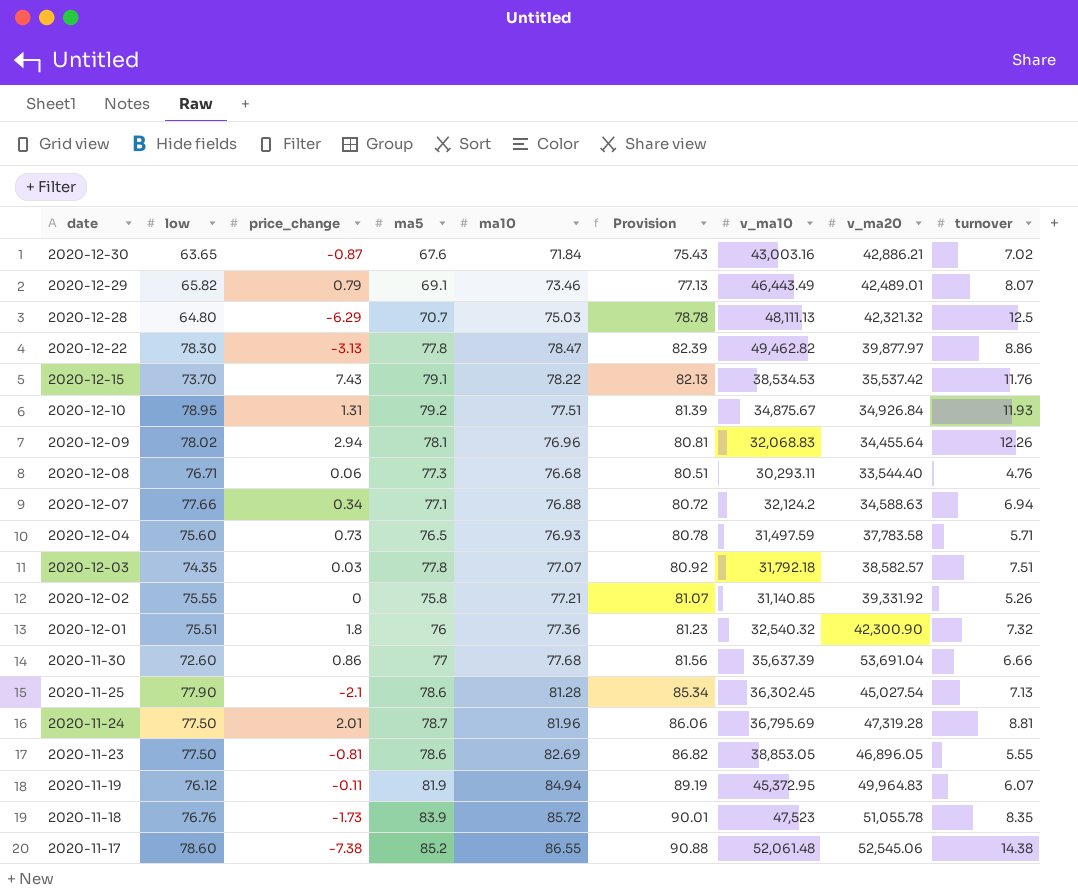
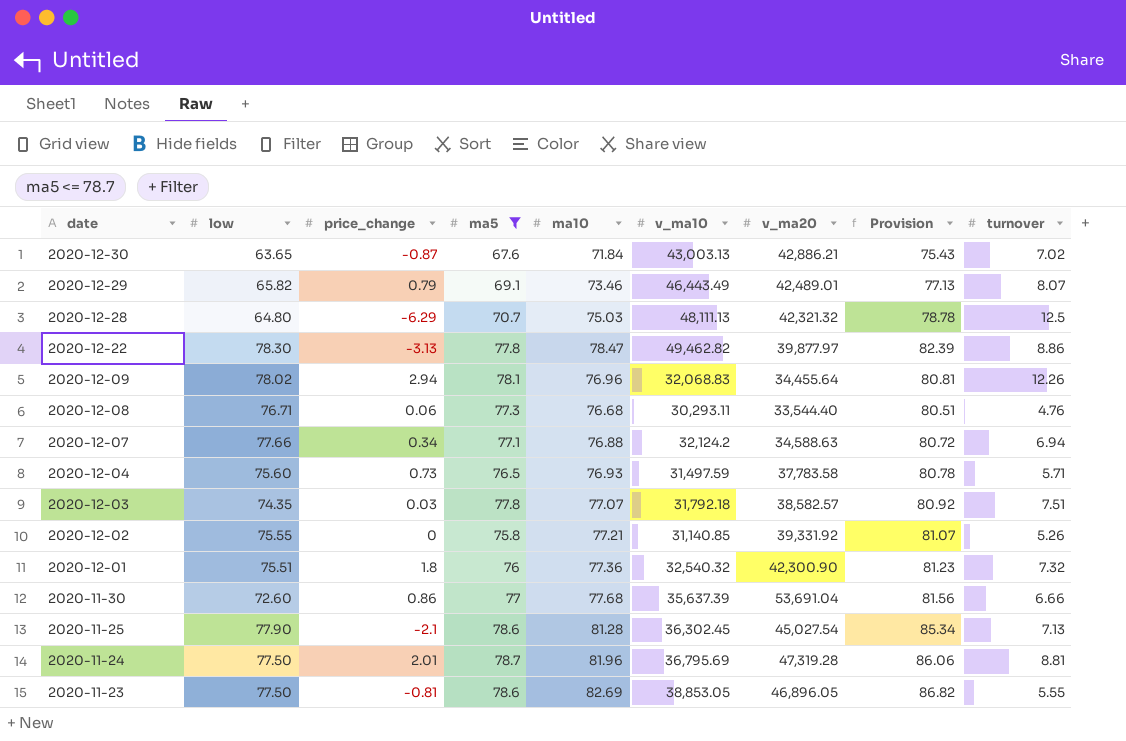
filter: none -> ma5 <= 78.7
column Provision | position: 6 -> 8
2020-12-30 | v_ma10: 43,003.16 -> 43,003.13

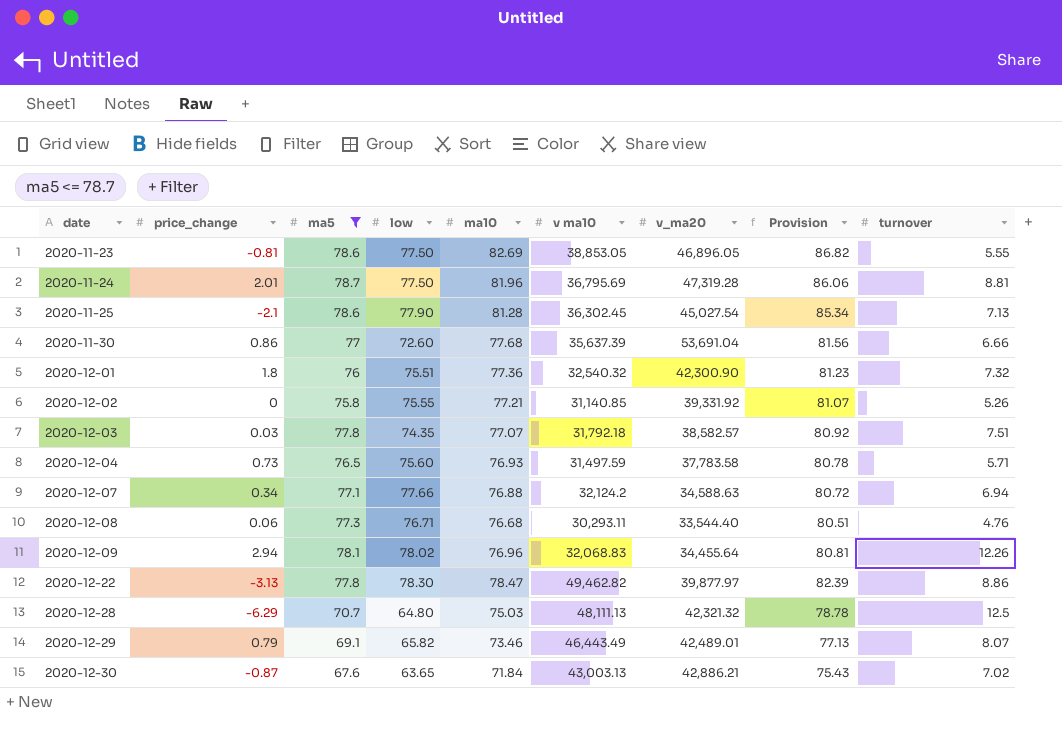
row order: date descending -> date ascending
column low | position: 2 -> 4
column name: v_ma10 -> v ma10

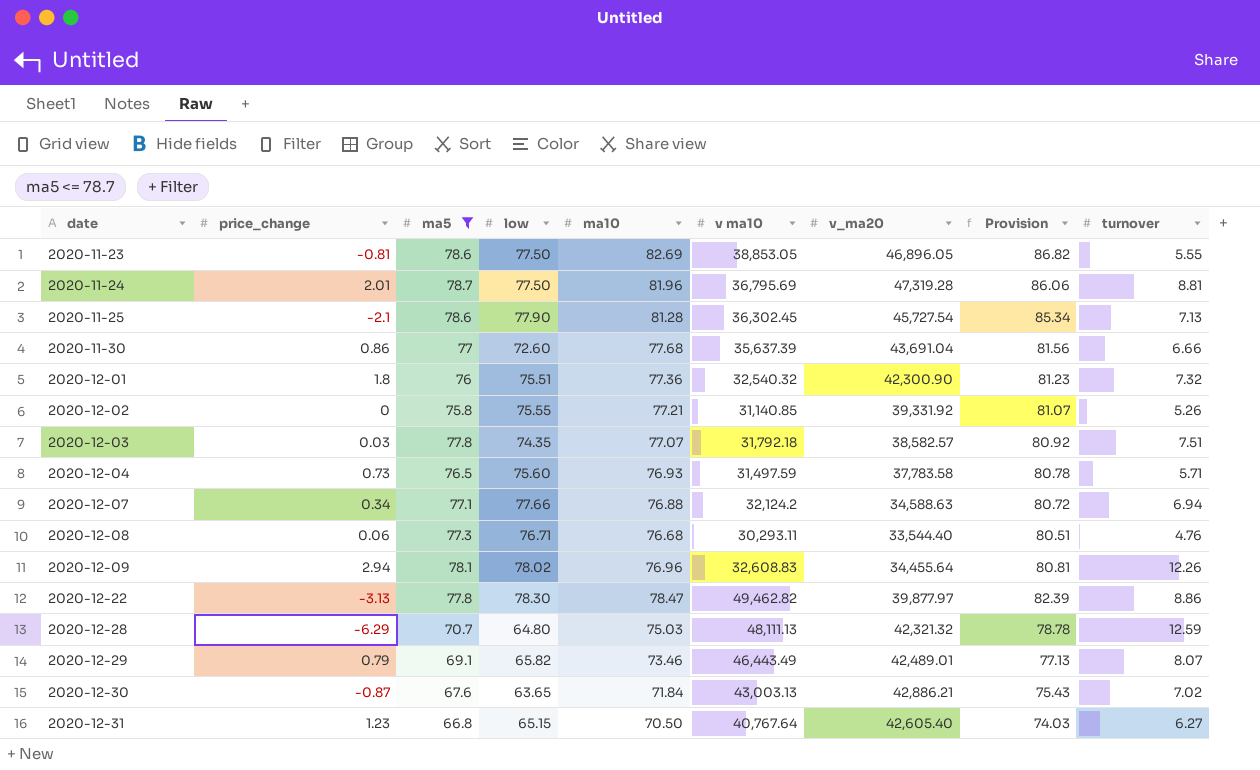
2020-11-25 | v_ma20: 45,027.54 -> 45,727.54
2020-11-30 | v_ma20: 53,691.04 -> 43,691.04
2020-12-09 | v ma10: 32,068.83 -> 32,608.83
2020-12-28 | turnover: 12.5 -> 12.59
row 2020-12-31: none -> 1.23 | 66.8 | 65.15 | 70.50 | 40,767.64 | 42,605.40 | 74.03 | 6.27

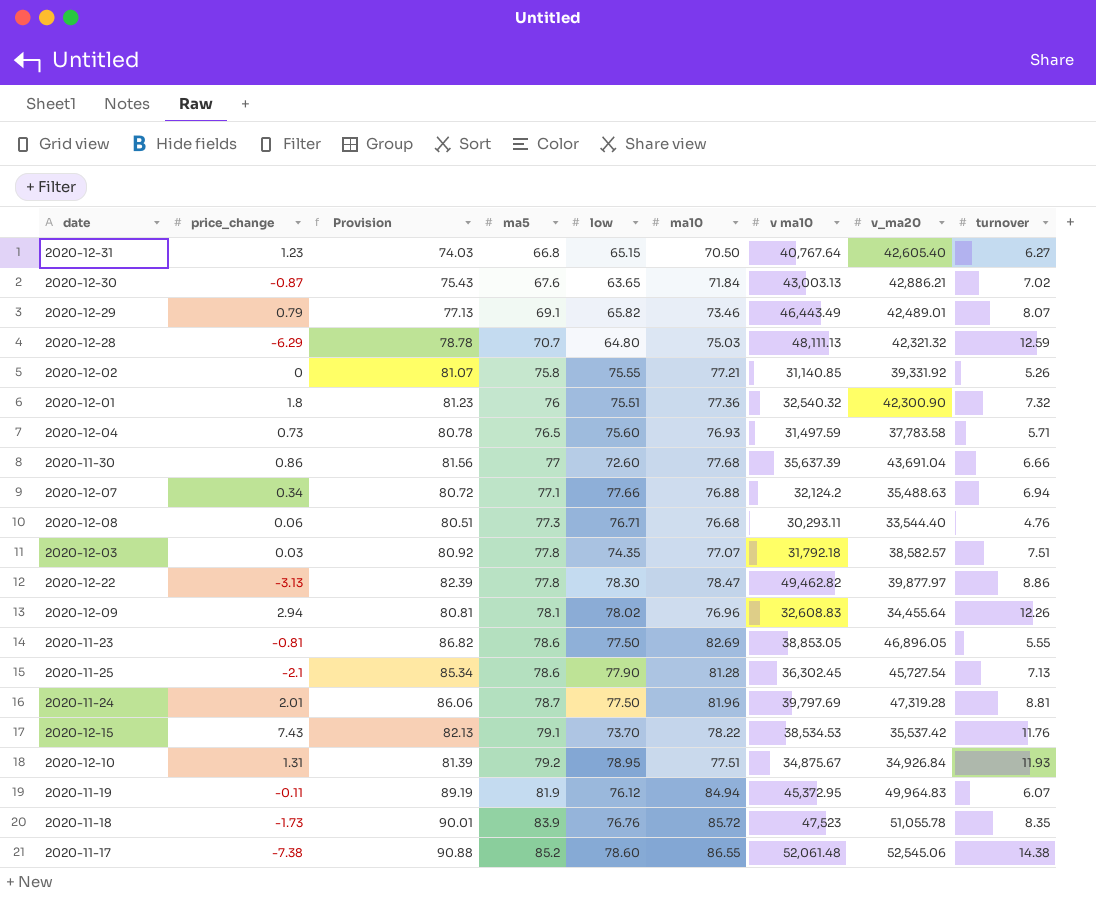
filter: ma5 <= 78.7 -> none
row order: date ascending -> ma5 ascending
column Provision | position: 8 -> 3
2020-12-07 | v_ma20: 34,588.63 -> 35,488.63
2020-11-24 | v ma10: 36,795.69 -> 39,797.69

